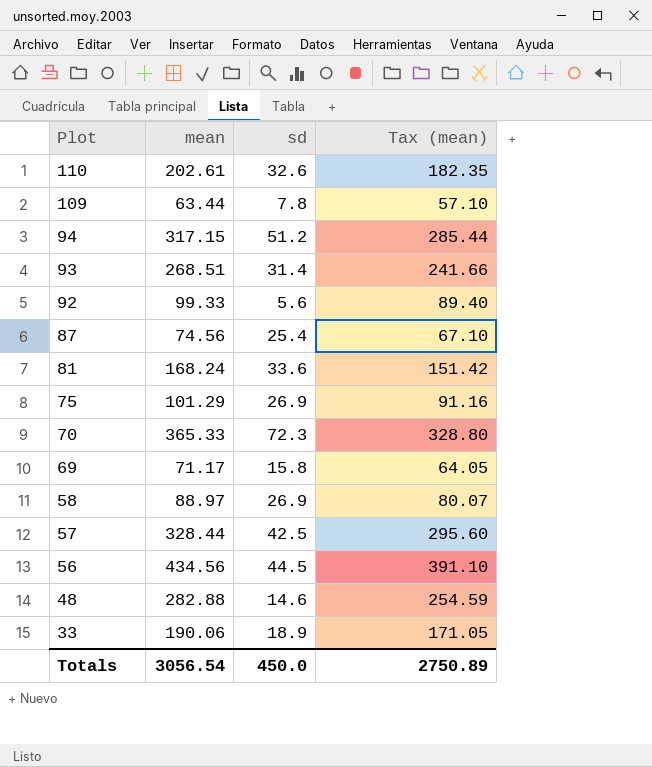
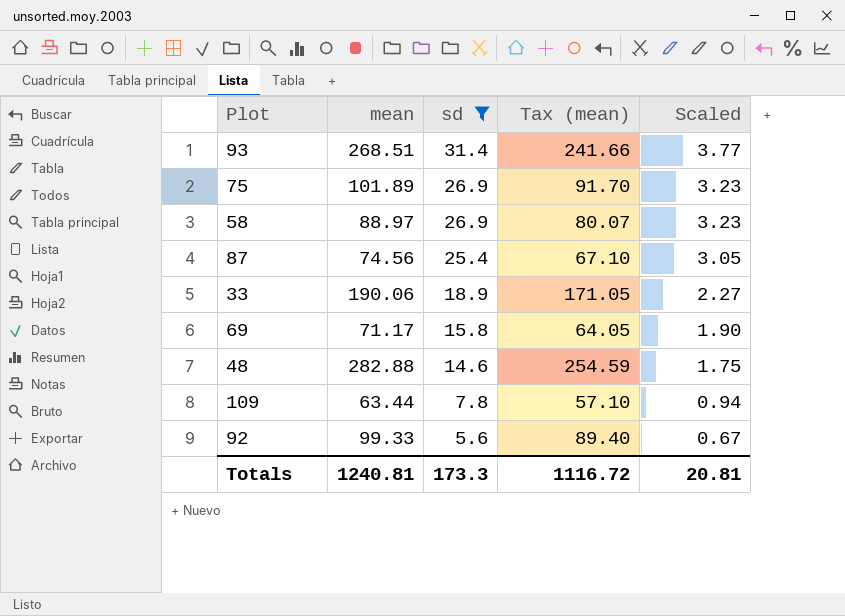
filter: none -> sd <= 31.4
row order: Plot descending -> sd descending
column Scaled | formula: none -> [sd] * 0.12
75 | mean: 101.29 -> 101.89
75 | Tax (mean): 91.16 -> 91.70
Totals | mean: 3056.54 -> 1240.81
Totals | sd: 450.0 -> 173.3
Totals | Tax (mean): 2750.89 -> 1116.72

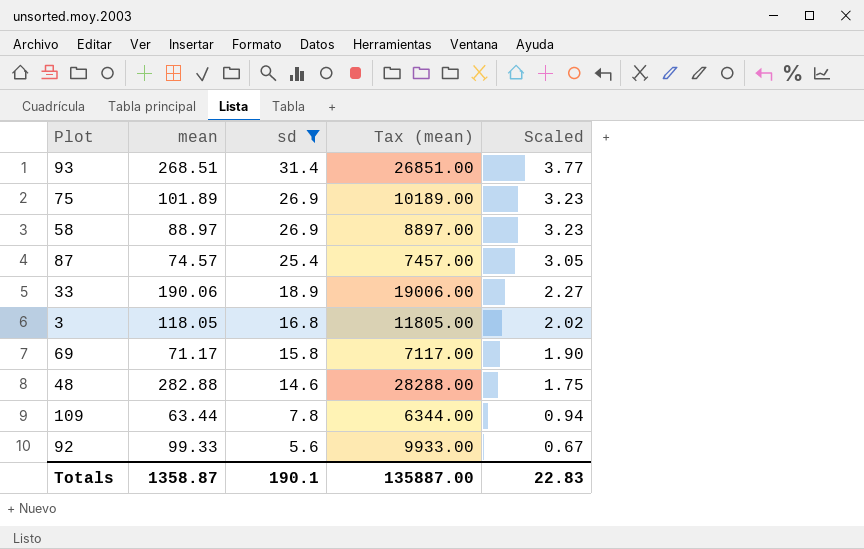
column Tax (mean) | formula: [mean] * 0.9 -> [mean] * 100
87 | mean: 74.56 -> 74.57
row 3: none -> 118.05 | 16.8 | 11805.00 | 2.02
Totals | mean: 1240.81 -> 1358.87
Totals | sd: 173.3 -> 190.1
Totals | Tax (mean): 1116.72 -> 135887.00
Totals | Scaled: 20.81 -> 22.83

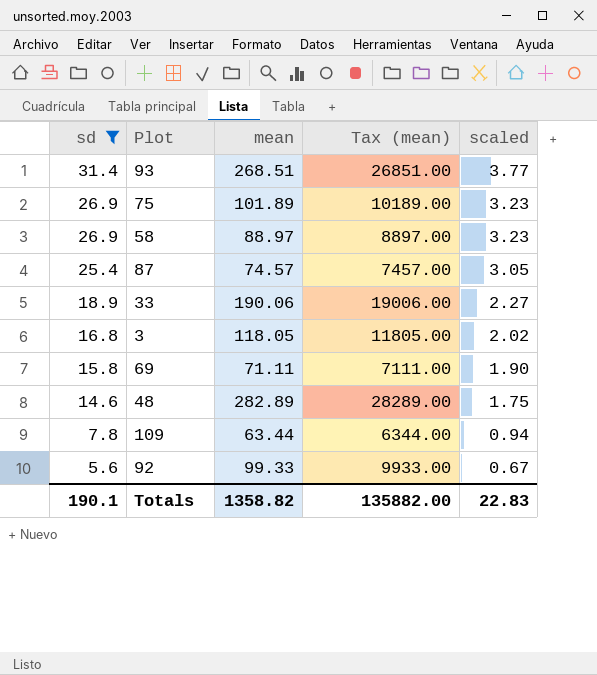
column sd | position: 3 -> 1
column name: Scaled -> scaled
69 | mean: 71.17 -> 71.11
69 | Tax (mean): 7117.00 -> 7111.00
48 | mean: 282.88 -> 282.89
48 | Tax (mean): 28288.00 -> 28289.00
Totals | mean: 1358.87 -> 1358.82
Totals | Tax (mean): 135887.00 -> 135882.00

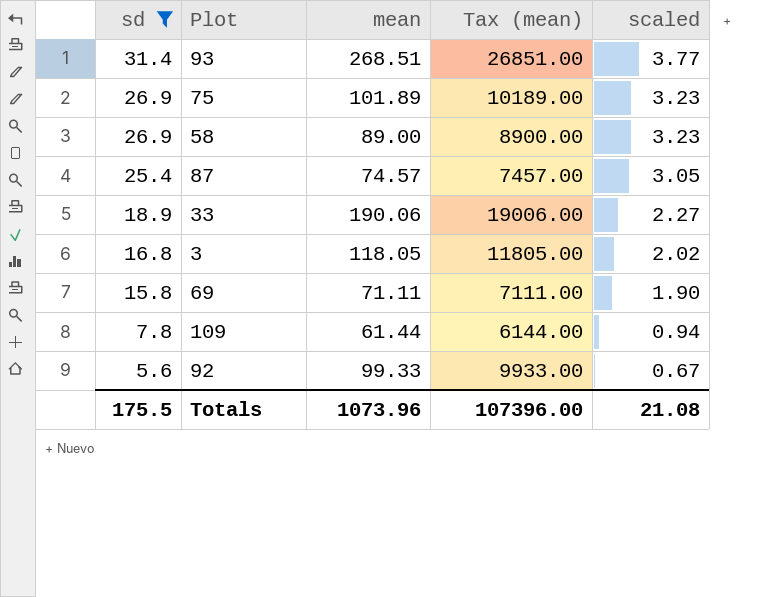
row 48: 14.6 | 282.89 | 28289.00 | 1.75 -> none
58 | mean: 88.97 -> 89.00
58 | Tax (mean): 8897.00 -> 8900.00
109 | mean: 63.44 -> 61.44
109 | Tax (mean): 6344.00 -> 6144.00
Totals | sd: 190.1 -> 175.5
Totals | mean: 1358.82 -> 1073.96
Totals | Tax (mean): 135882.00 -> 107396.00
Totals | scaled: 22.83 -> 21.08

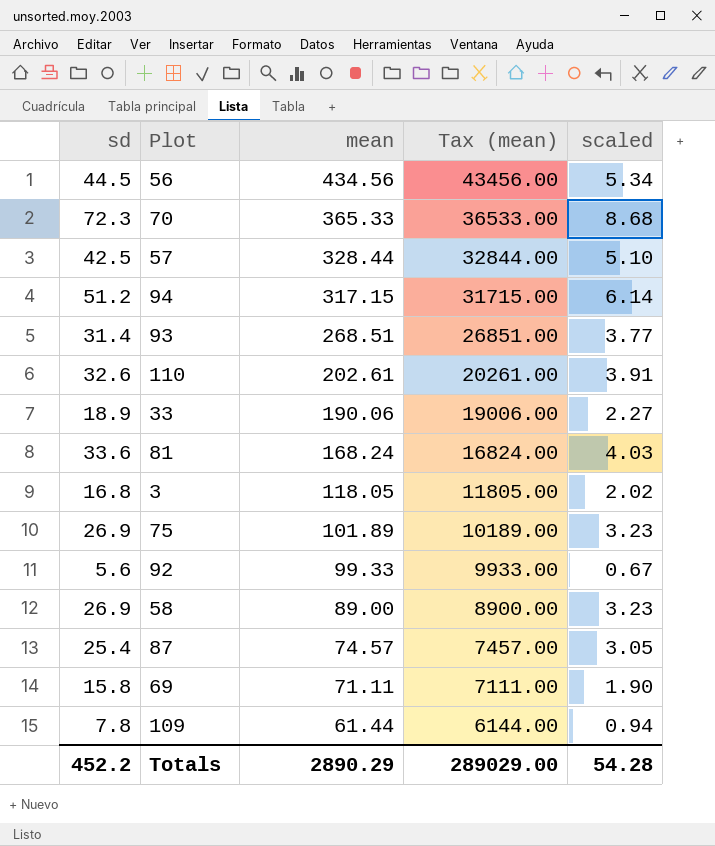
filter: sd <= 31.4 -> none
row order: sd descending -> mean descending
Totals | sd: 175.5 -> 452.2
Totals | mean: 1073.96 -> 2890.29
Totals | Tax (mean): 107396.00 -> 289029.00
Totals | scaled: 21.08 -> 54.28

